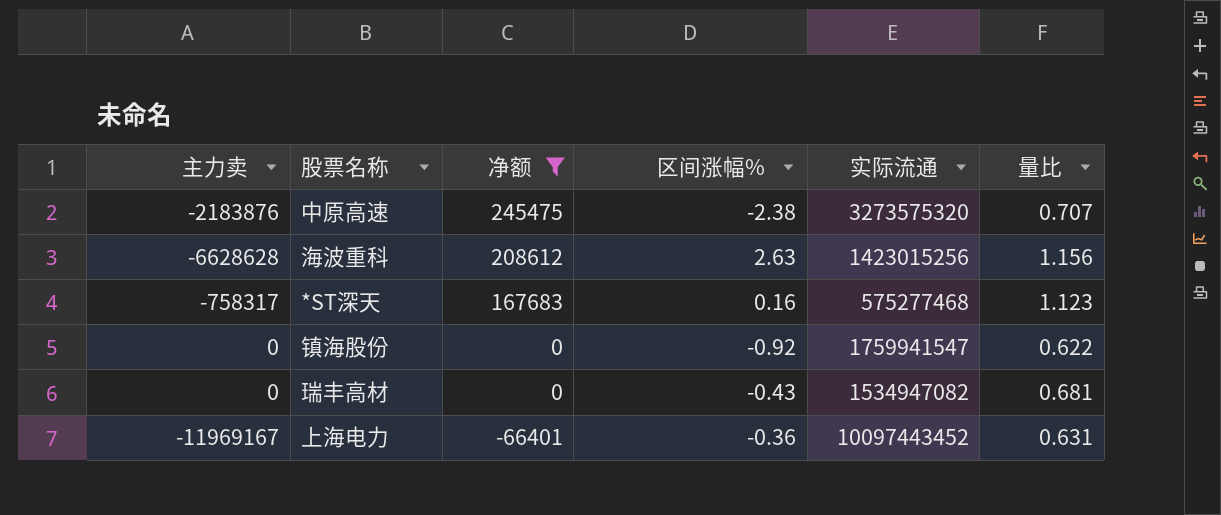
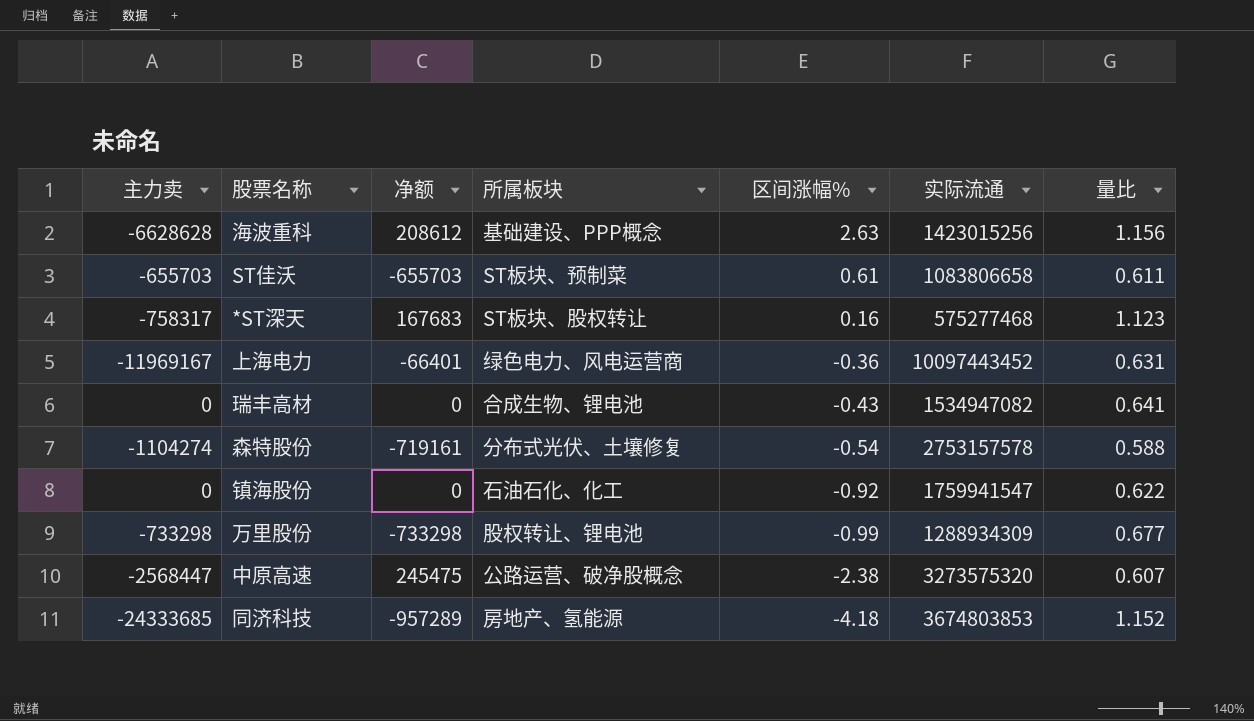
filter: 净额 >= -66401 -> none
row order: 净额 descending -> 区间涨幅% descending
column 所属板块 | position: none -> 4
瑞丰高材 | 量比: 0.681 -> 0.641
中原高速 | 主力卖: -2183876 -> -2568447
中原高速 | 量比: 0.707 -> 0.607

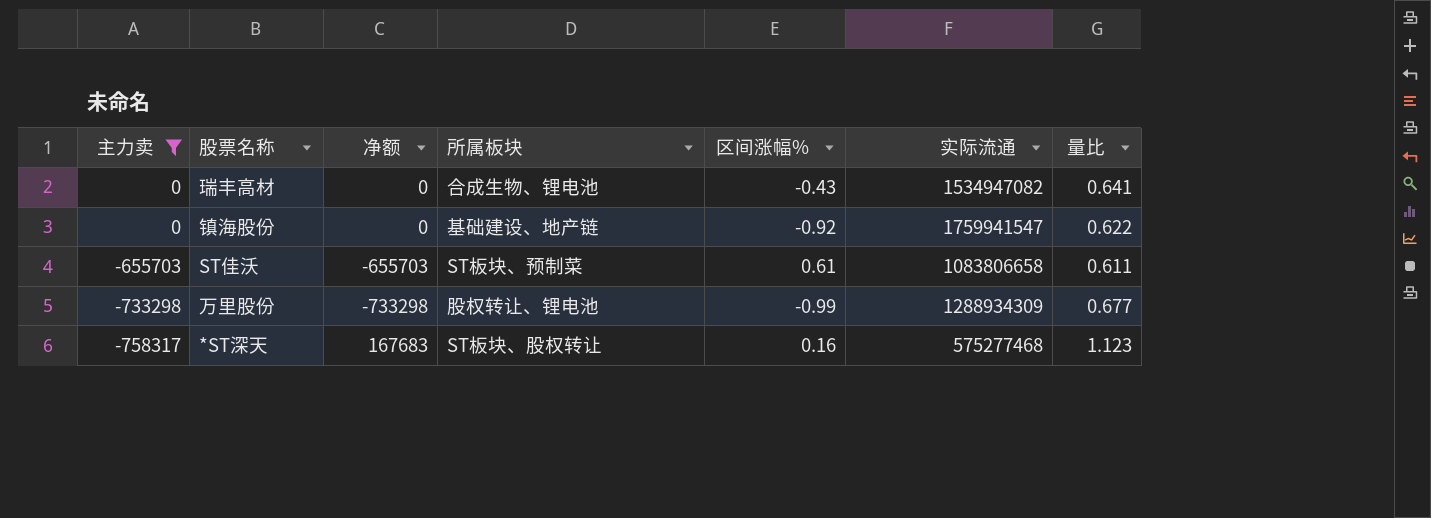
filter: none -> 主力卖 >= -758317
row order: 区间涨幅% descending -> 主力卖 descending
镇海股份 | 所属板块: 石油石化、化工 -> 基础建设、地产链

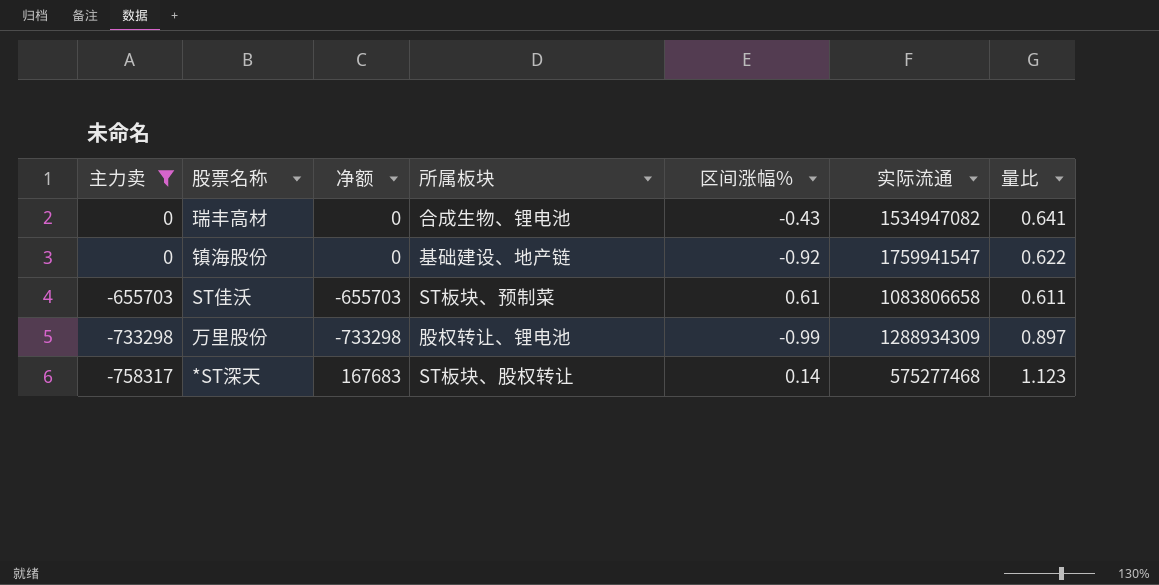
万里股份 | 量比: 0.677 -> 0.897
*ST深天 | 区间涨幅%: 0.16 -> 0.14

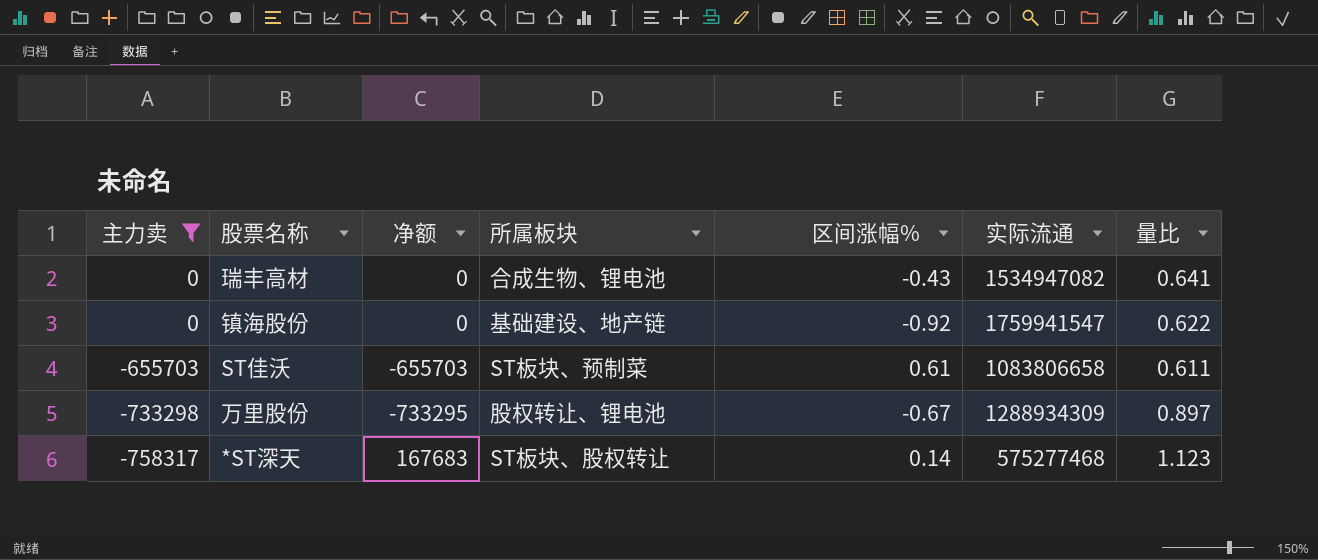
万里股份 | 净额: -733298 -> -733295
万里股份 | 区间涨幅%: -0.99 -> -0.67

